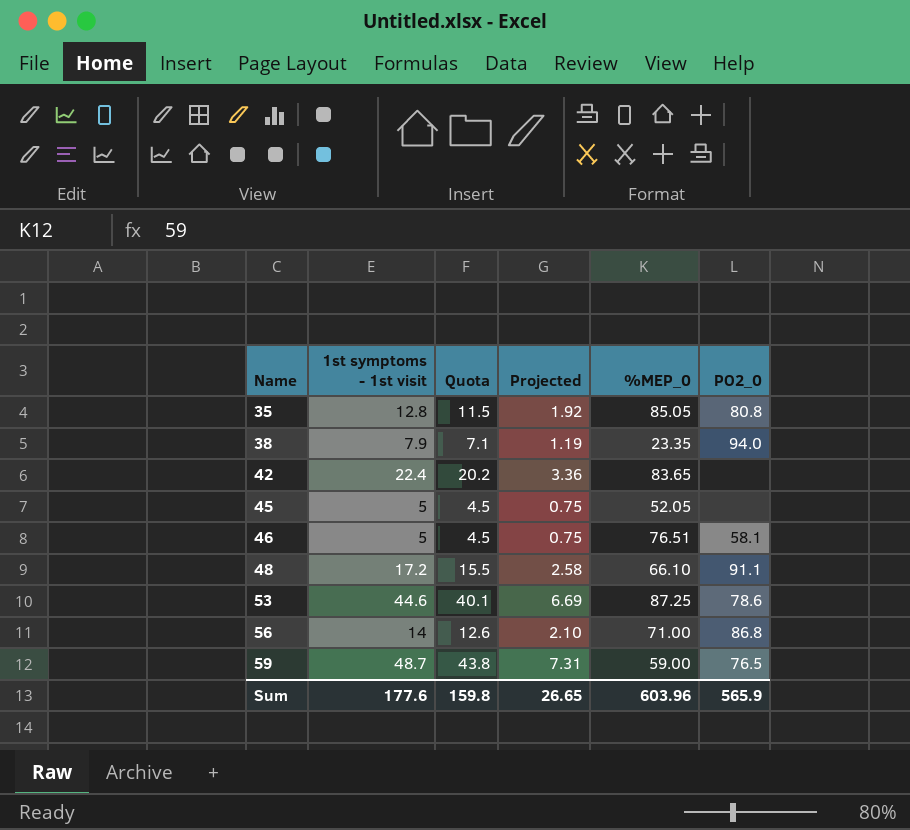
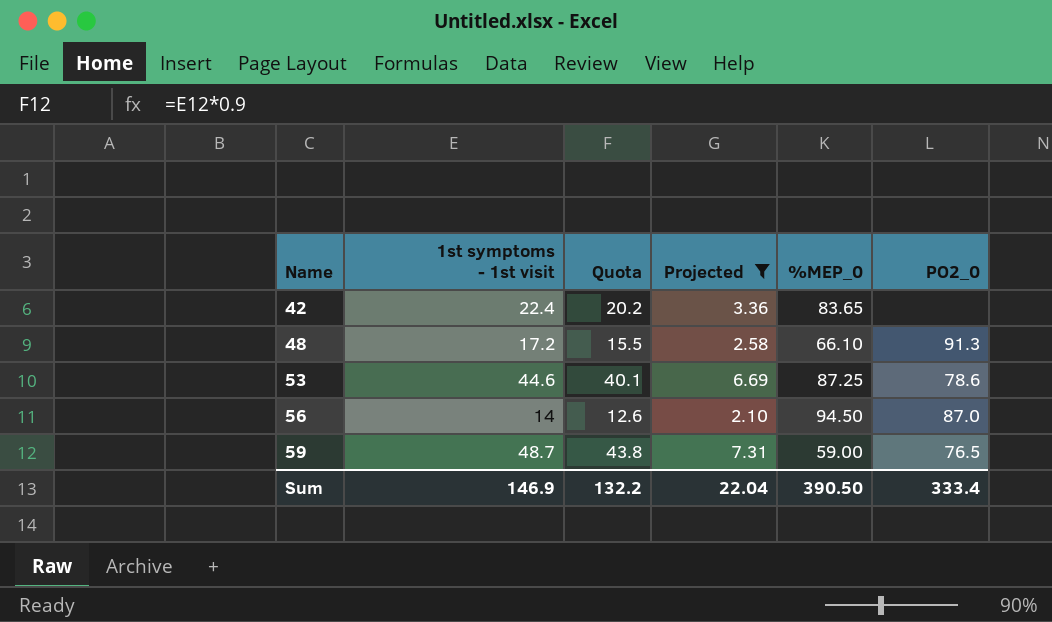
filter: none -> Projected >= 2.10
48 | PO2_0: 91.1 -> 91.3
56 | %MEP_0: 71.00 -> 94.50
56 | PO2_0: 86.8 -> 87.0
Sum | 1st symptoms - 1st visit: 177.6 -> 146.9
Sum | Quota: 159.8 -> 132.2
Sum | Projected: 26.65 -> 22.04
Sum | %MEP_0: 603.96 -> 390.50
Sum | PO2_0: 565.9 -> 333.4

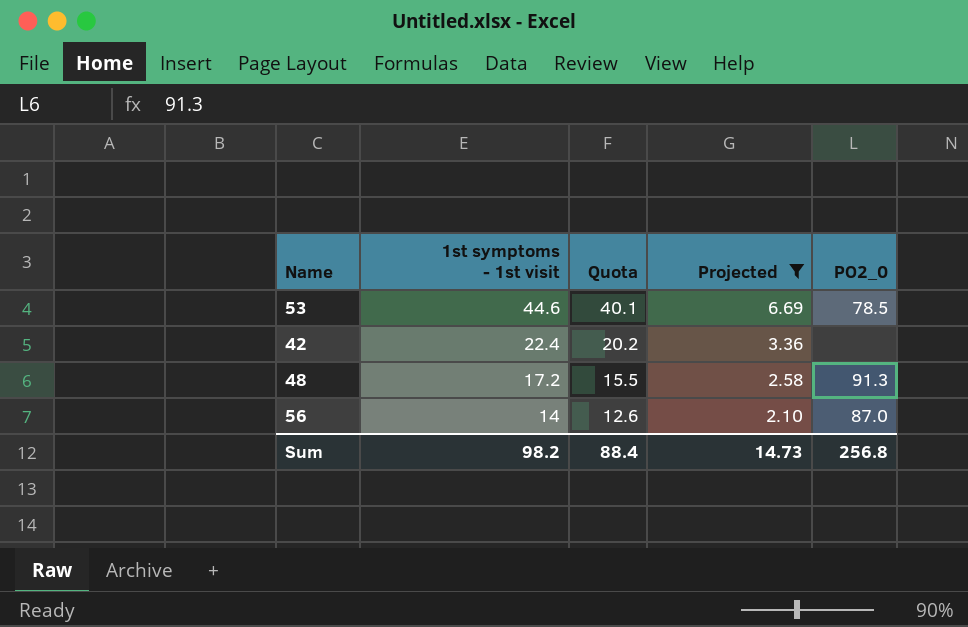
row order: Name ascending -> 1st symptoms - 1st visit descending
column %MEP_0 | position: 5 -> none
row 59: 48.7 | 43.8 | 7.31 | 59.00 | 76.5 -> none
53 | PO2_0: 78.6 -> 78.5
Sum | 1st symptoms - 1st visit: 146.9 -> 98.2
Sum | Quota: 132.2 -> 88.4
Sum | Projected: 22.04 -> 14.73
Sum | PO2_0: 333.4 -> 256.8

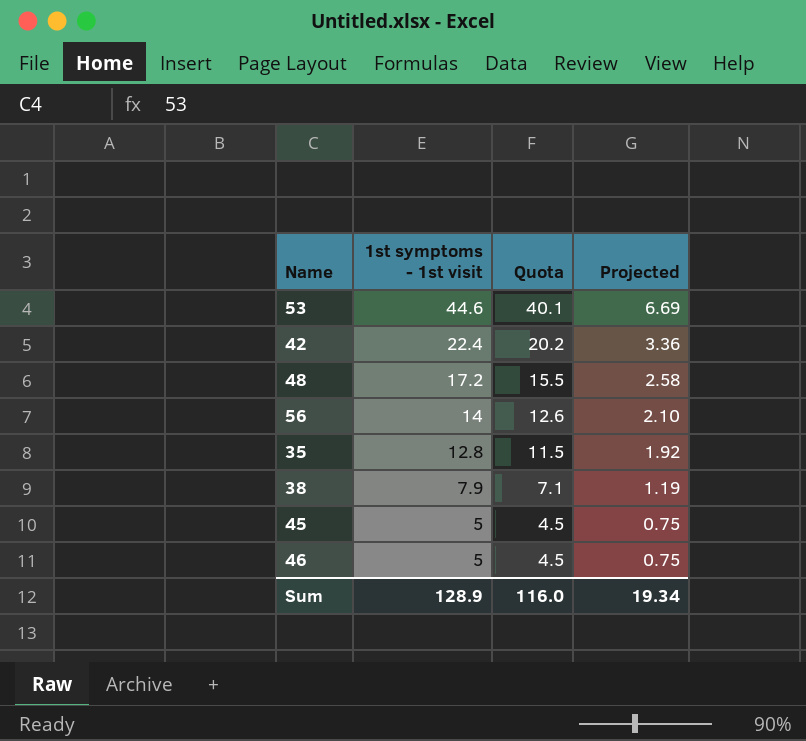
filter: Projected >= 2.10 -> none
column PO2_0 | position: 5 -> none
Sum | 1st symptoms - 1st visit: 98.2 -> 128.9
Sum | Quota: 88.4 -> 116.0
Sum | Projected: 14.73 -> 19.34

